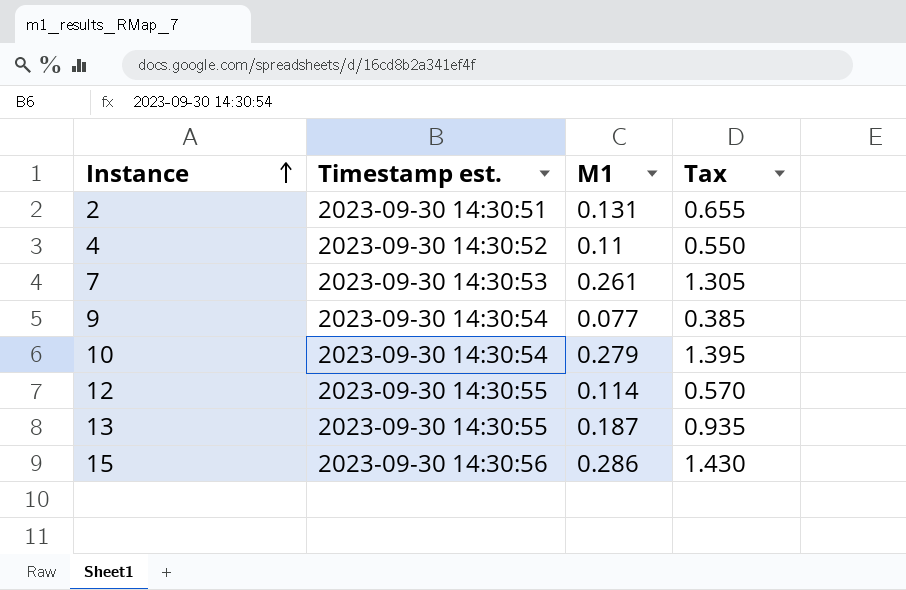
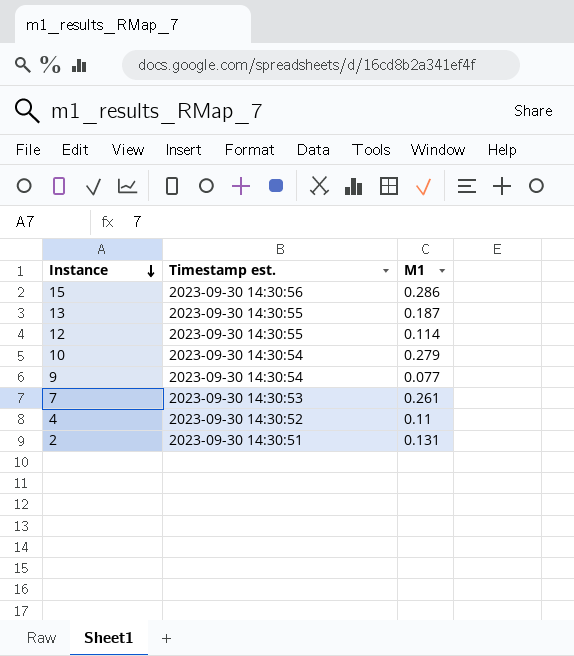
row order: Instance ascending -> Instance descending
column Tax | formula: [M1] * 5 -> none

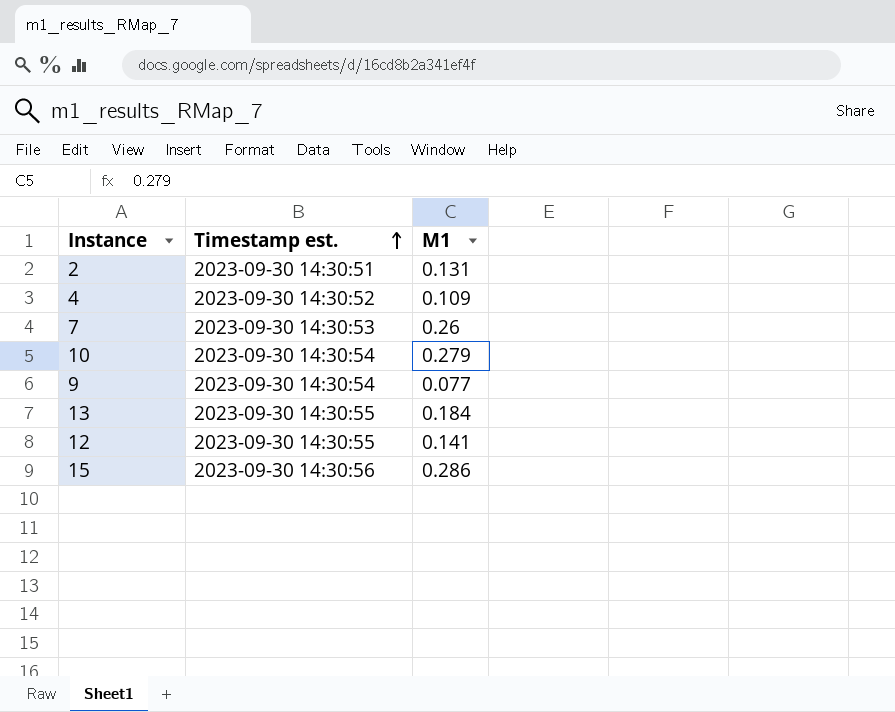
row order: Instance descending -> Timestamp est. ascending
4 | M1: 0.11 -> 0.109
7 | M1: 0.261 -> 0.26
13 | M1: 0.187 -> 0.184
12 | M1: 0.114 -> 0.141

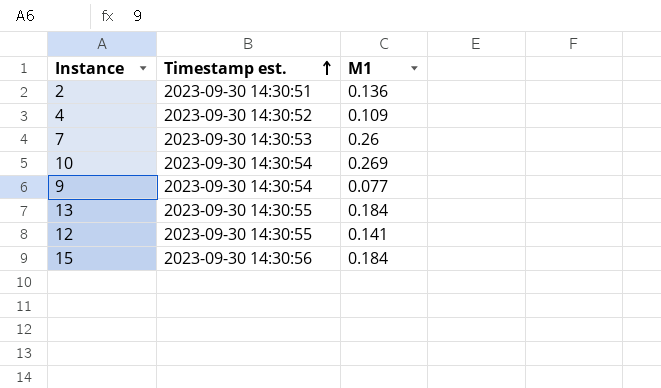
2 | M1: 0.131 -> 0.136
10 | M1: 0.279 -> 0.269
15 | M1: 0.286 -> 0.184

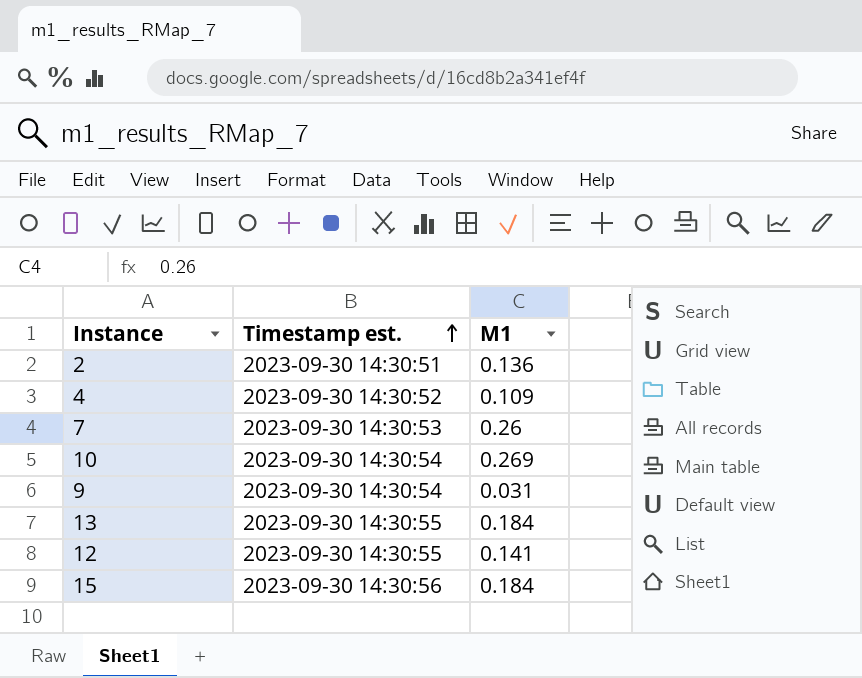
9 | M1: 0.077 -> 0.031

